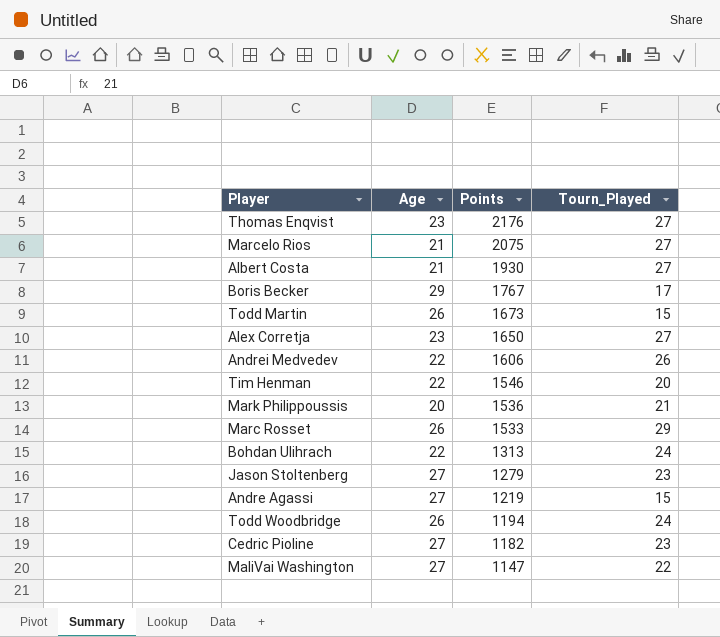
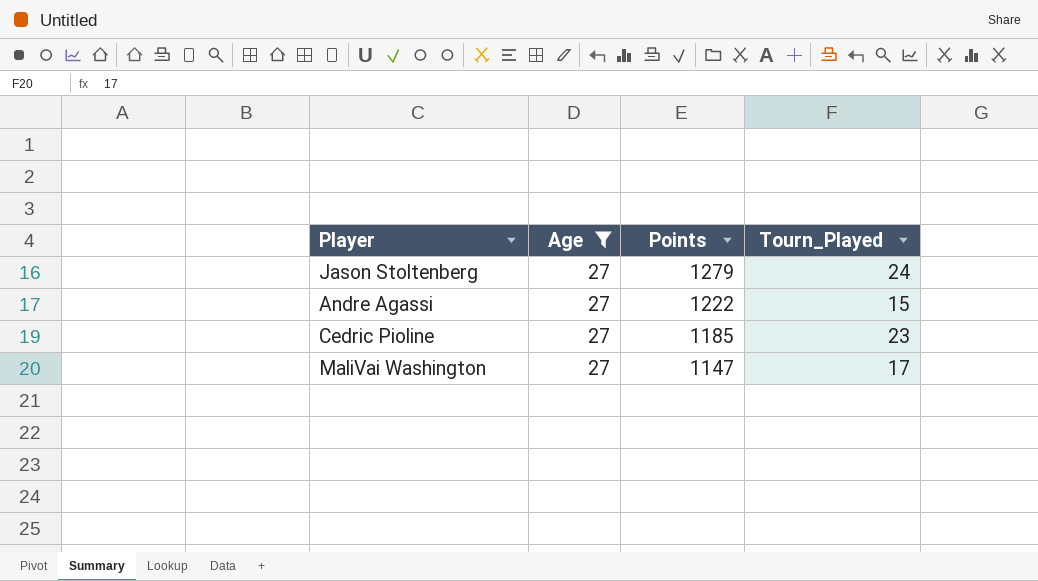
filter: none -> Age = 27
Jason Stoltenberg | Tourn_Played: 23 -> 24
Andre Agassi | Points: 1219 -> 1222
Cedric Pioline | Points: 1182 -> 1185
MaliVai Washington | Tourn_Played: 22 -> 17

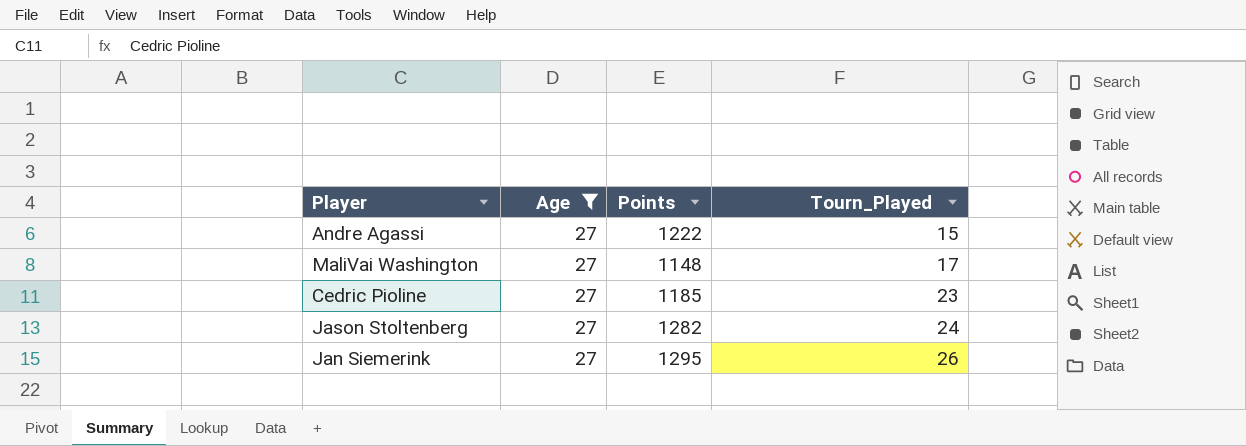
row order: Points descending -> Tourn_Played ascending
MaliVai Washington | Points: 1147 -> 1148
Jason Stoltenberg | Points: 1279 -> 1282
row Jan Siemerink: none -> 27 | 1295 | 26

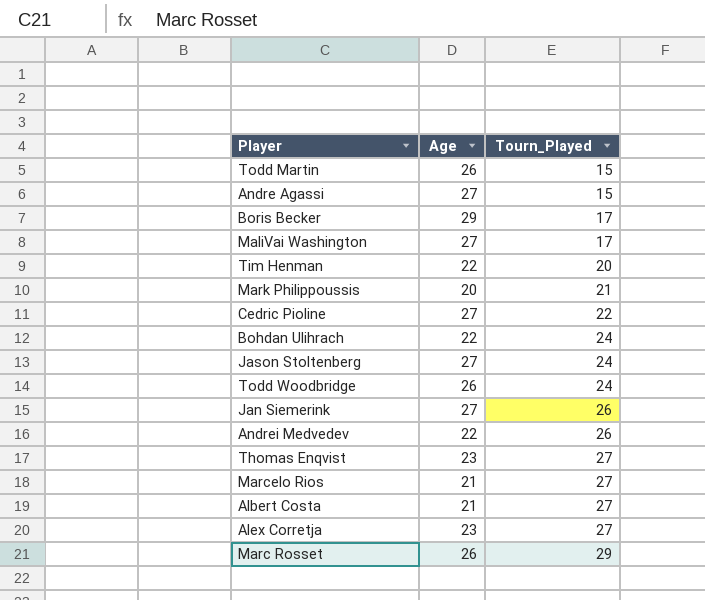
filter: Age = 27 -> none
column Points | position: 3 -> none
Cedric Pioline | Tourn_Played: 23 -> 22

